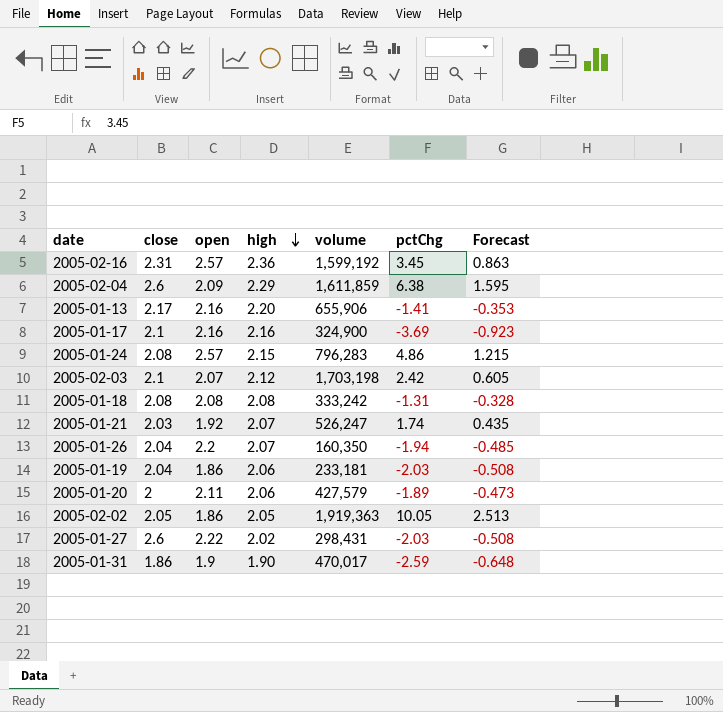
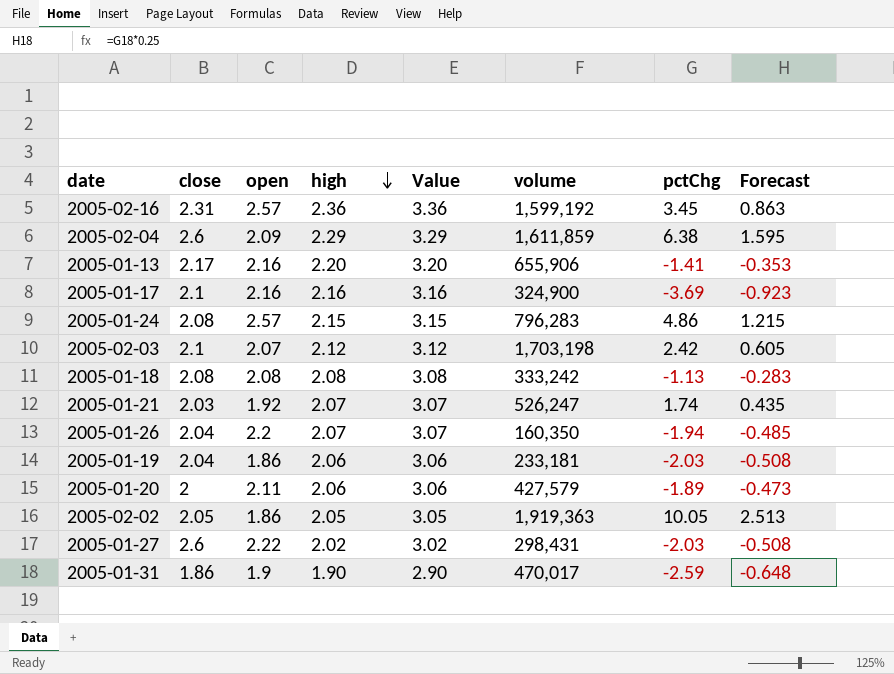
column Value | formula: none -> [high] + 1
2005-01-18 | pctChg: -1.31 -> -1.13
2005-01-18 | Forecast: -0.328 -> -0.283

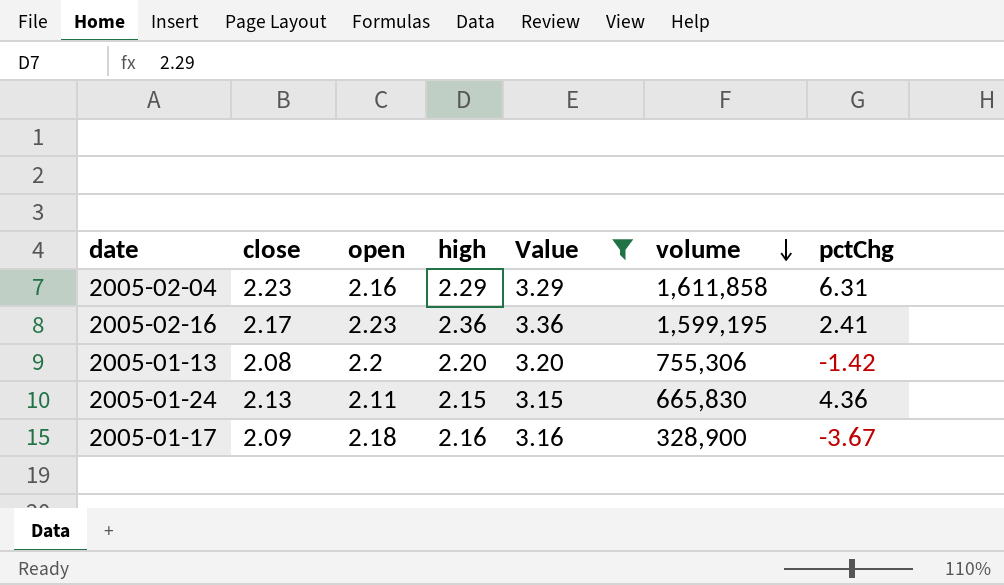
filter: none -> Value >= 3.15
row order: high descending -> volume descending
column Forecast | formula: [pctChg] * 0.25 -> none
2005-02-04 | close: 2.6 -> 2.23
2005-02-04 | open: 2.09 -> 2.16
2005-02-04 | volume: 1,611,859 -> 1,611,858
2005-02-04 | pctChg: 6.38 -> 6.31
2005-02-16 | close: 2.31 -> 2.17
2005-02-16 | open: 2.57 -> 2.23
2005-02-16 | volume: 1,599,192 -> 1,599,195
2005-02-16 | pctChg: 3.45 -> 2.41
2005-01-13 | close: 2.17 -> 2.08
2005-01-13 | open: 2.16 -> 2.2
2005-01-13 | volume: 655,906 -> 755,306
2005-01-13 | pctChg: -1.41 -> -1.42
2005-01-24 | close: 2.08 -> 2.13
2005-01-24 | open: 2.57 -> 2.11
2005-01-24 | volume: 796,283 -> 665,830
2005-01-24 | pctChg: 4.86 -> 4.36
2005-01-17 | close: 2.1 -> 2.09
2005-01-17 | open: 2.16 -> 2.18
2005-01-17 | volume: 324,900 -> 328,900
2005-01-17 | pctChg: -3.69 -> -3.67

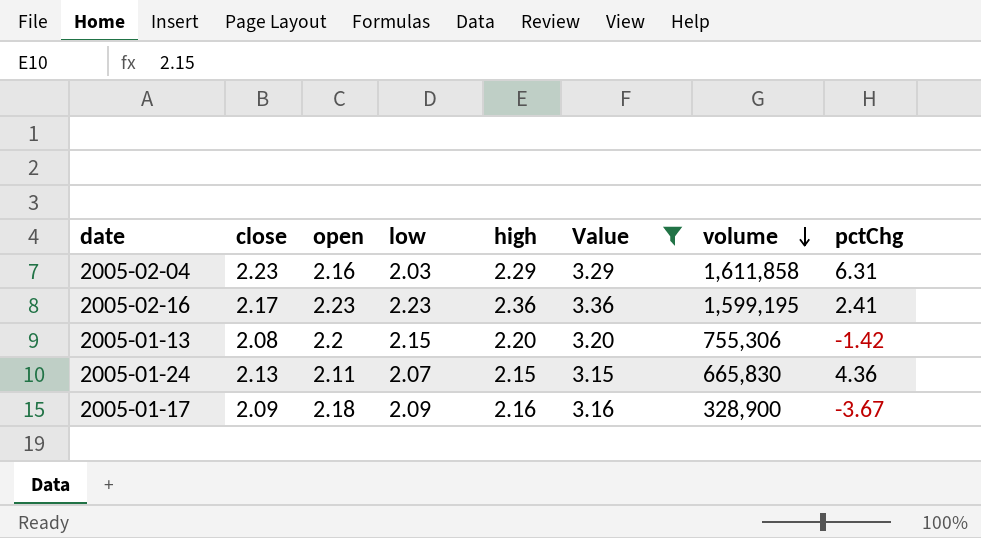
column low | position: none -> 4

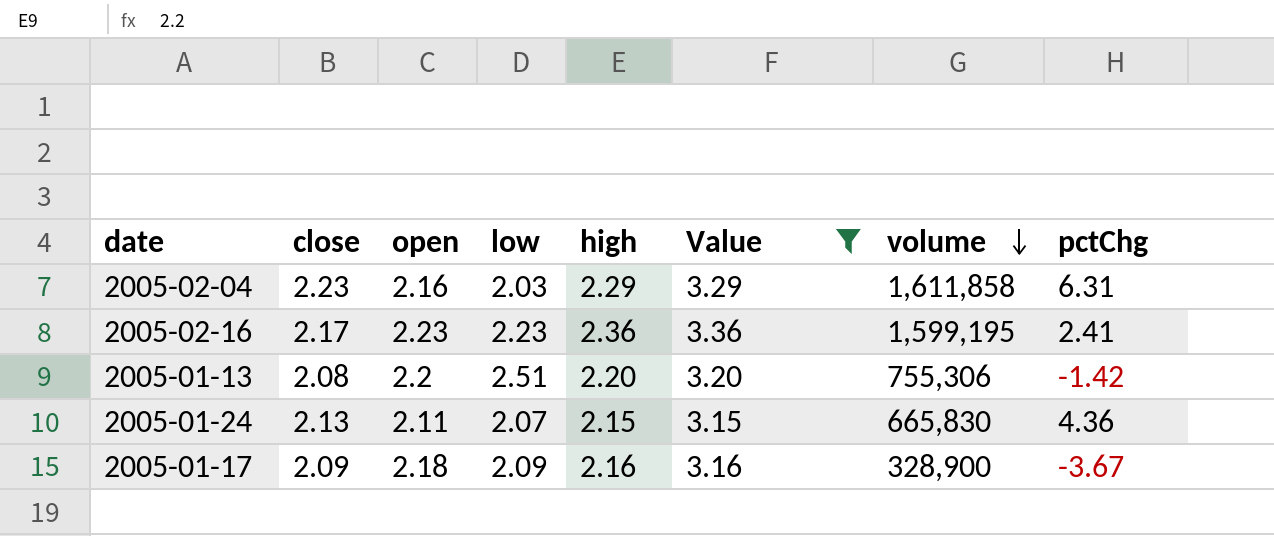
2005-01-13 | low: 2.15 -> 2.51

